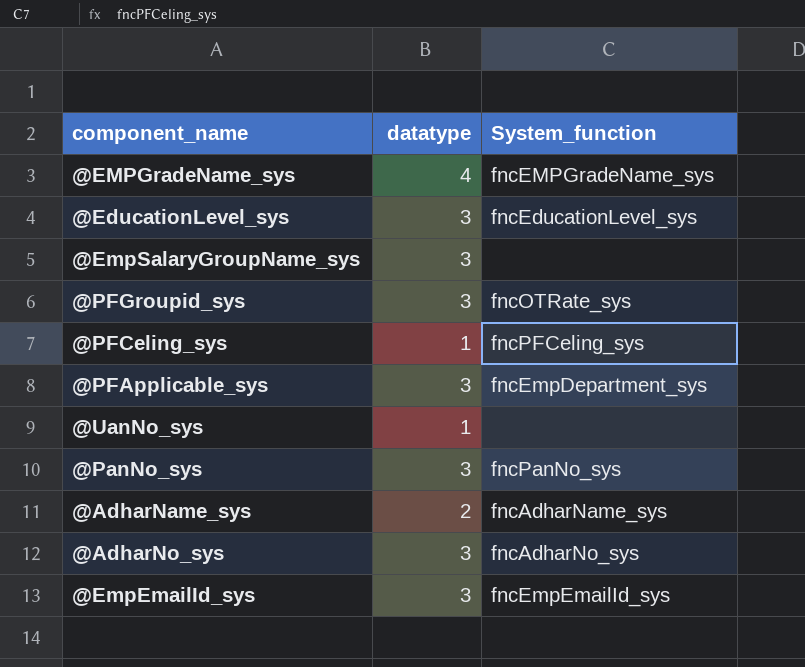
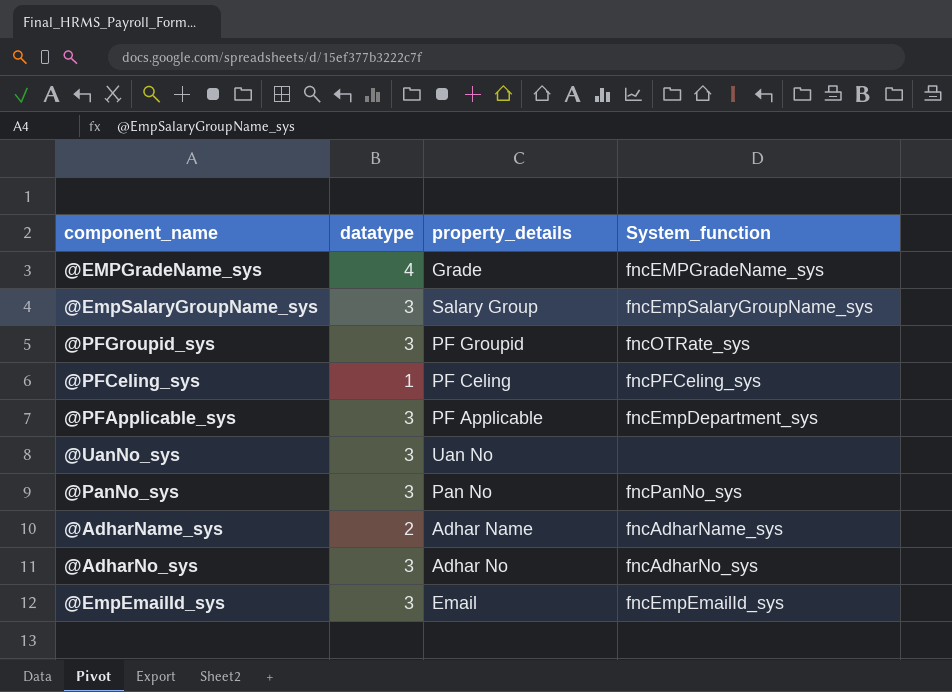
column property_details | position: none -> 3
row @EducationLevel_sys: 3 | fncEducationLevel_sys -> none
@EmpSalaryGroupName_sys | System_function: none -> fncEmpSalaryGroupName_sys
@UanNo_sys | datatype: 1 -> 3

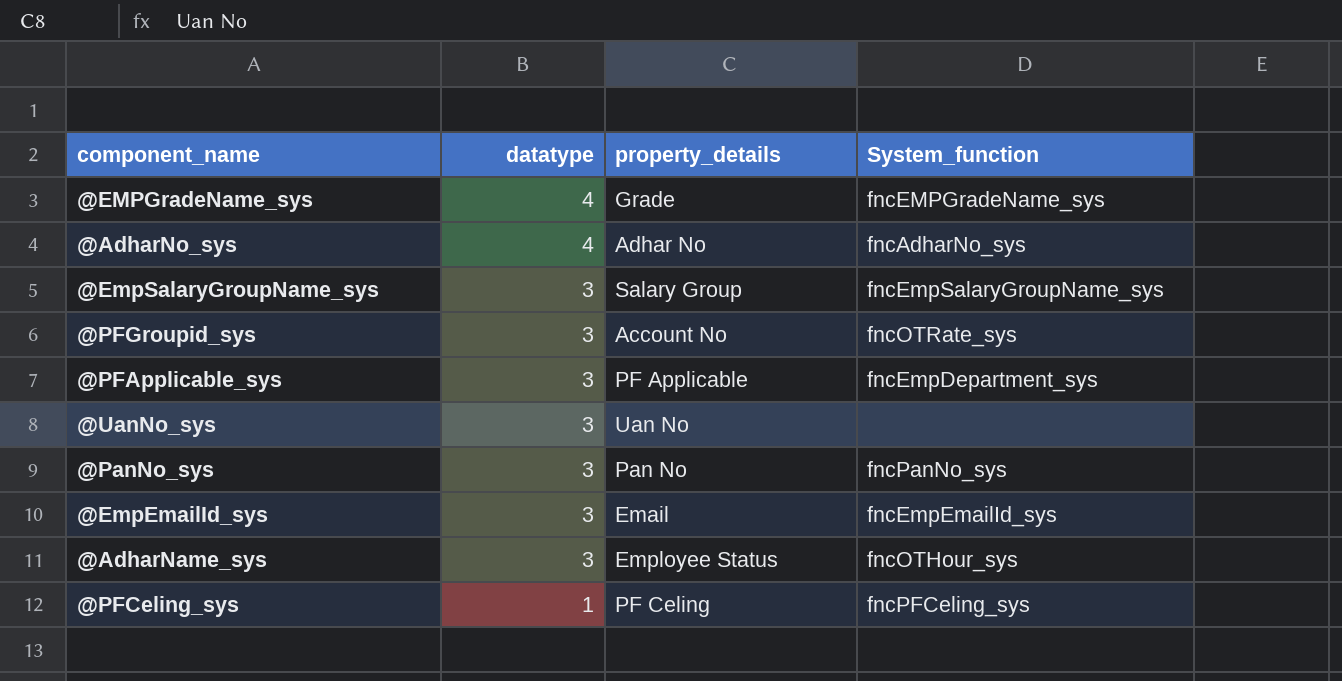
row order: none -> datatype descending
@AdharNo_sys | datatype: 3 -> 4
@PFGroupid_sys | property_details: PF Groupid -> Account No
@AdharName_sys | datatype: 2 -> 3
@AdharName_sys | property_details: Adhar Name -> Employee Status
@AdharName_sys | System_function: fncAdharName_sys -> fncOTHour_sys

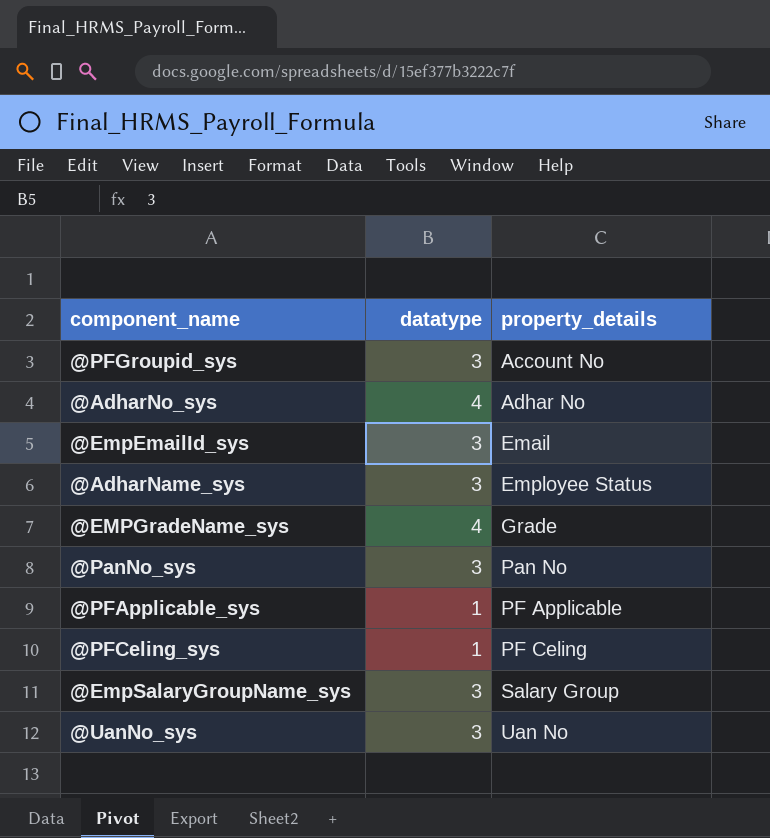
row order: datatype descending -> property_details ascending
column System_function | position: 4 -> none
@PFApplicable_sys | datatype: 3 -> 1

